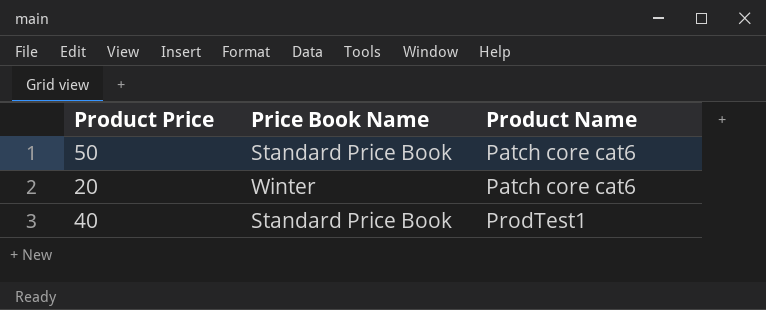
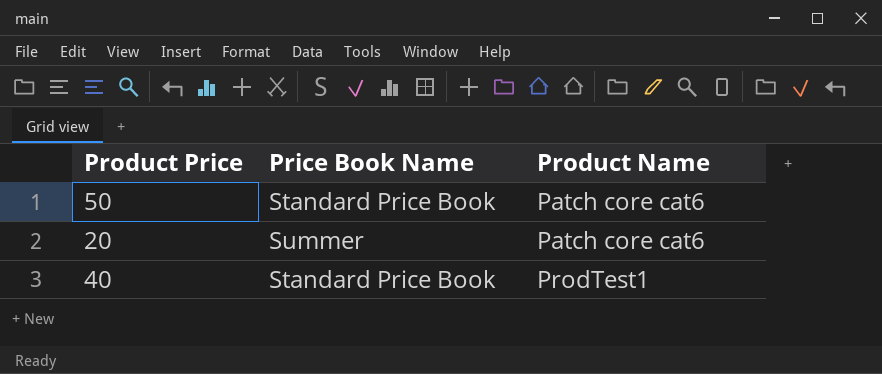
20 | Price Book Name: Winter -> Summer

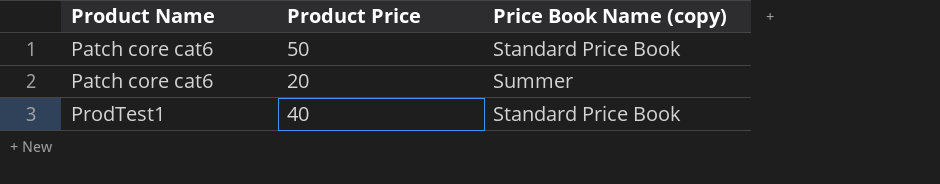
column Product Name | position: 3 -> 1
column name: Price Book Name -> Price Book Name (copy)

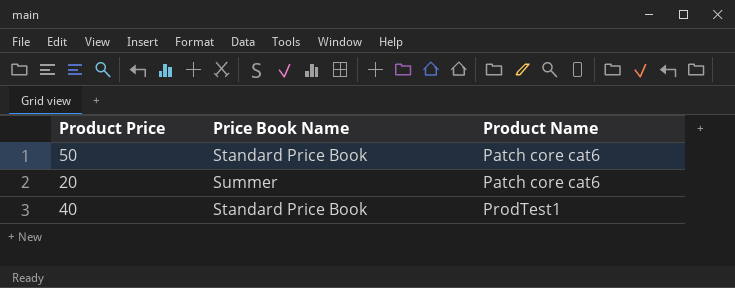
column name: Price Book Name (copy) -> Price Book Name
column Product Name | position: 1 -> 3

